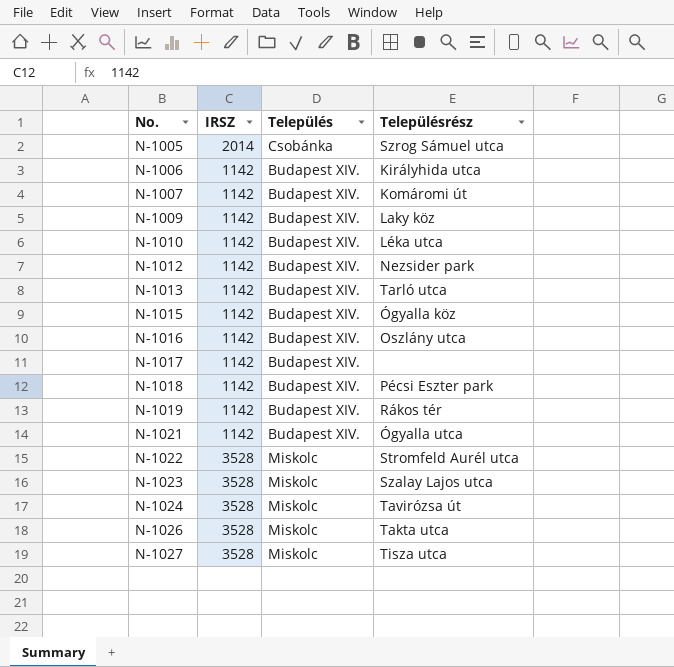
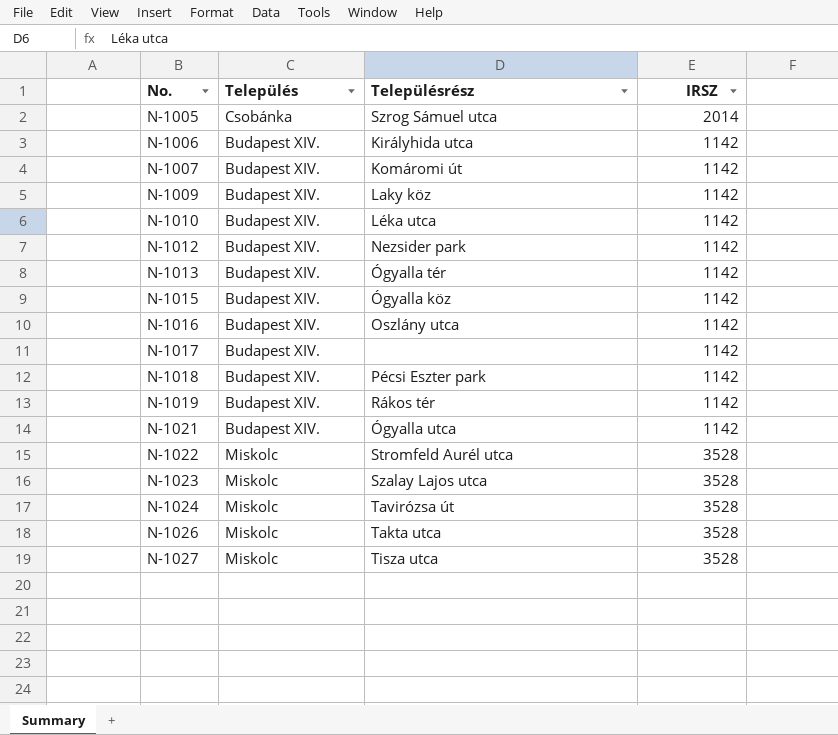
column IRSZ | position: 2 -> 4
N-1013 | Településrész: Tarló utca -> Ógyalla tér

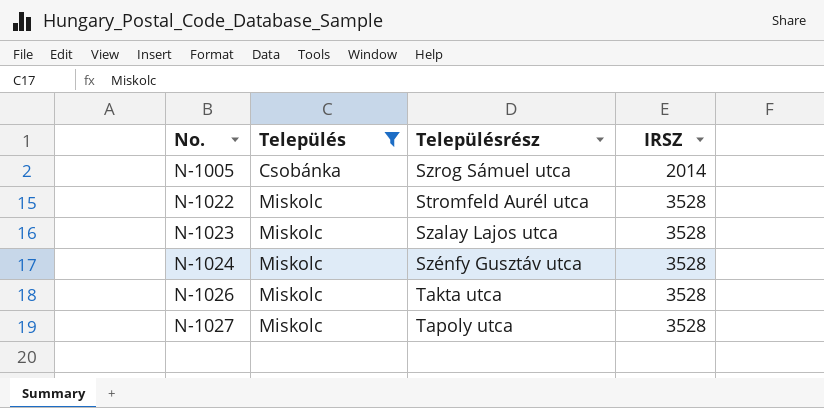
filter: none -> Település != Budapest XIV.
N-1024 | Településrész: Tavirózsa út -> Szénfy Gusztáv utca
N-1027 | Településrész: Tisza utca -> Tapoly utca

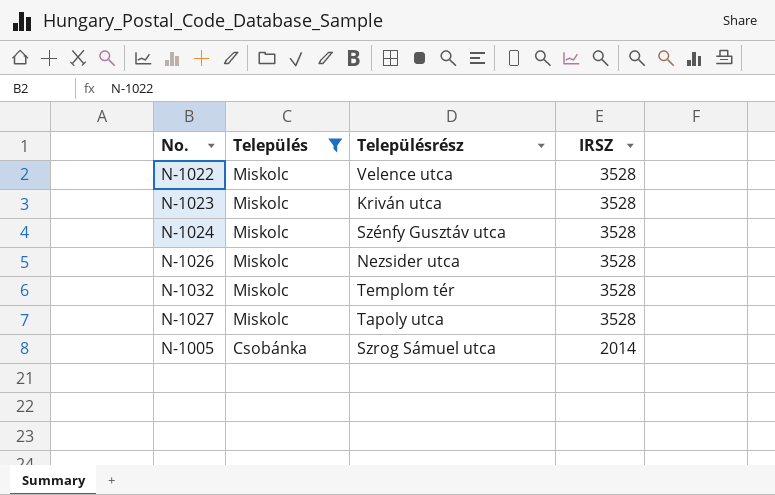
row order: No. ascending -> Település descending
N-1022 | Településrész: Stromfeld Aurél utca -> Velence utca
N-1023 | Településrész: Szalay Lajos utca -> Kriván utca
N-1026 | Településrész: Takta utca -> Nezsider utca
row N-1032: none -> Miskolc | Templom tér | 3528

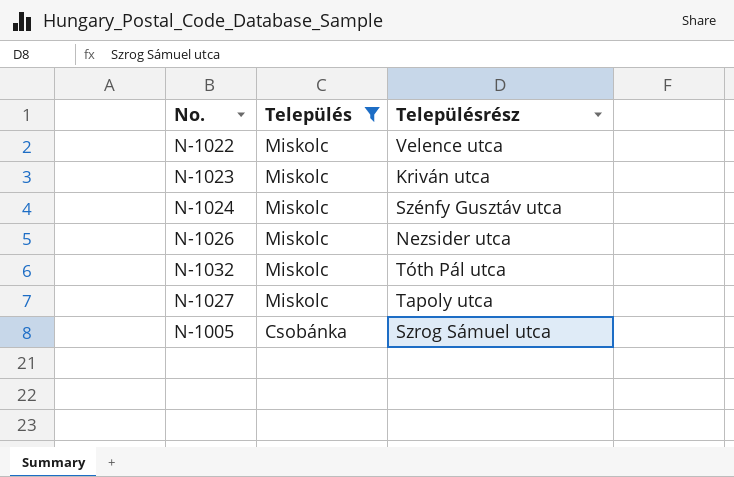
column IRSZ | position: 4 -> none
N-1032 | Településrész: Templom tér -> Tóth Pál utca

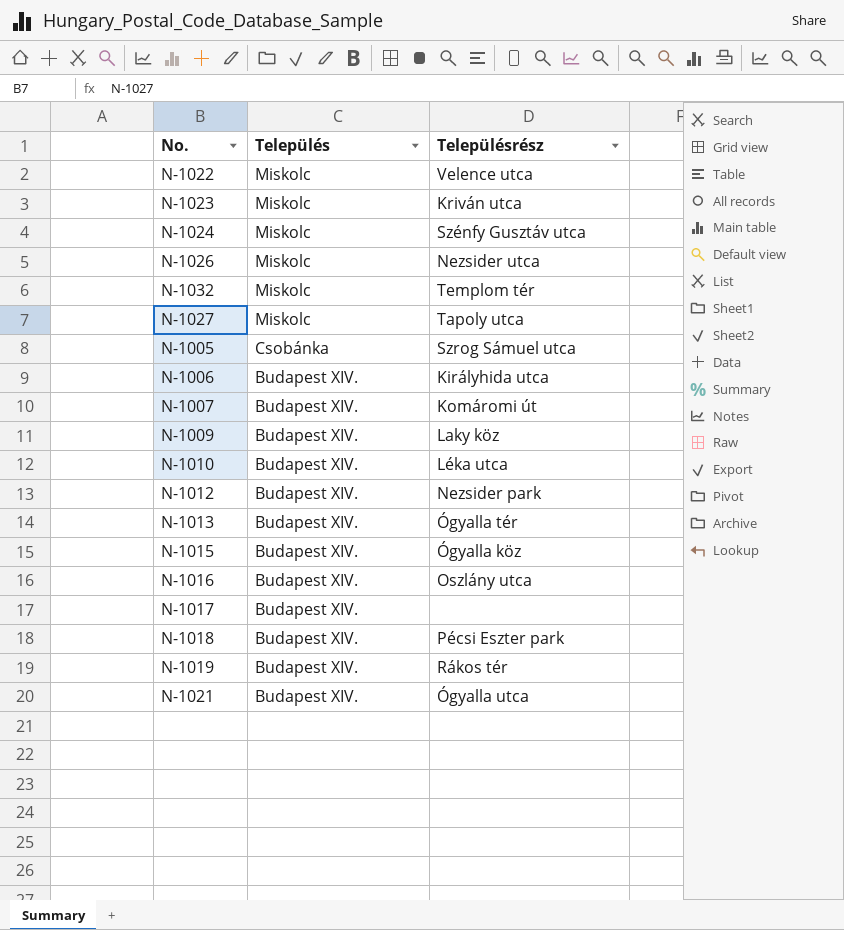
filter: Település != Budapest XIV. -> none
N-1032 | Településrész: Tóth Pál utca -> Templom tér

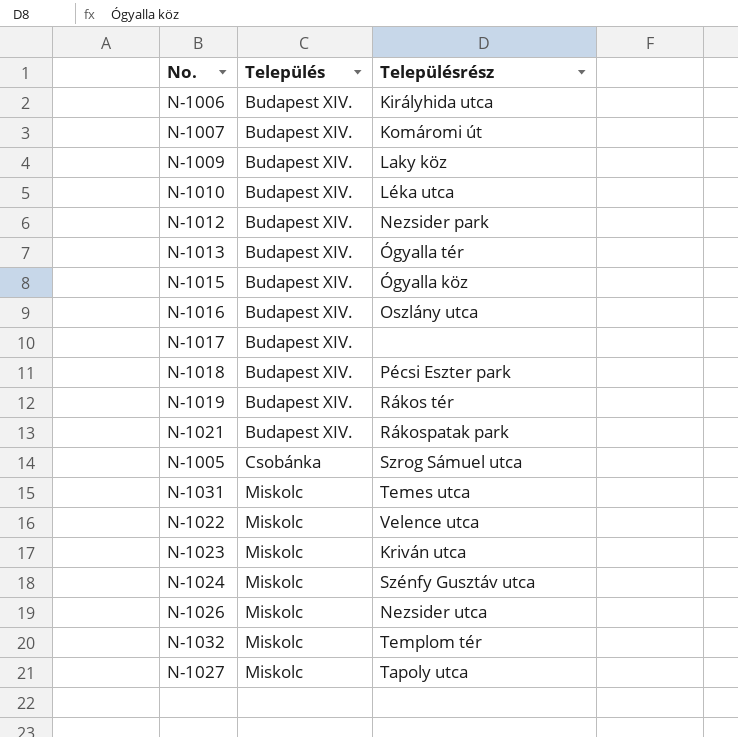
row order: Település descending -> Település ascending
N-1021 | Településrész: Ógyalla utca -> Rákospatak park
row N-1031: none -> Miskolc | Temes utca

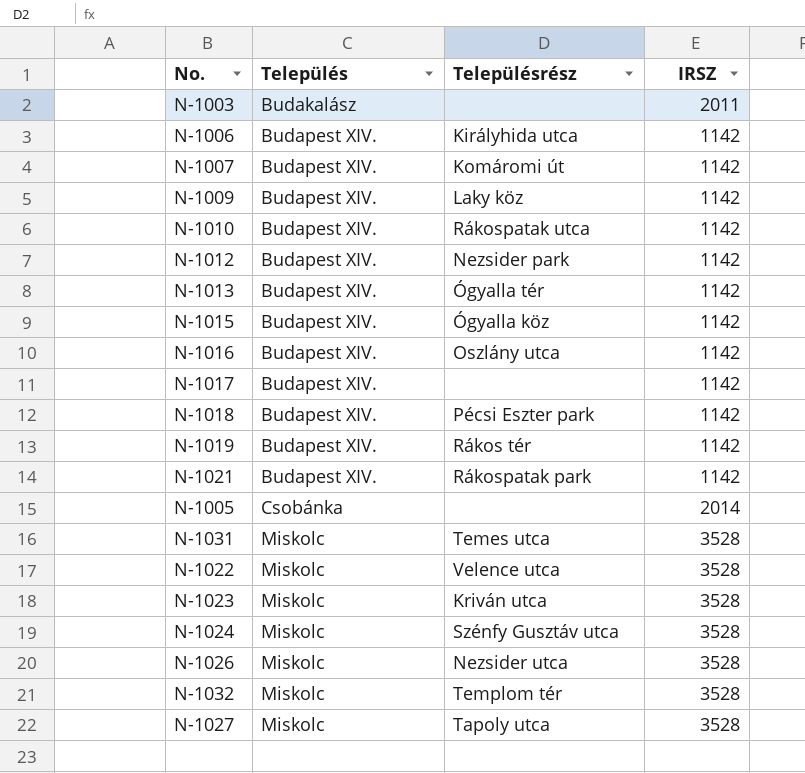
column IRSZ | position: none -> 4
row N-1003: none -> Budakalász | none | 2011
N-1010 | Településrész: Léka utca -> Rákospatak utca
N-1005 | Településrész: Szrog Sámuel utca -> none

